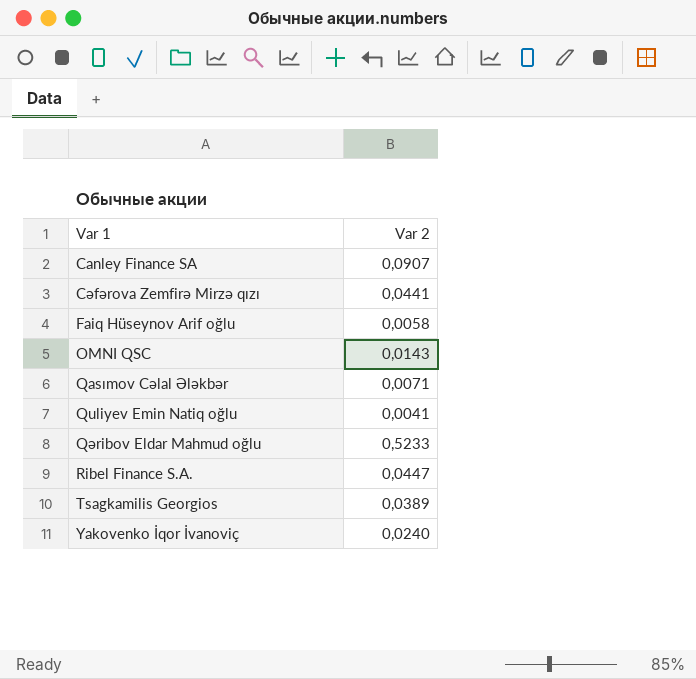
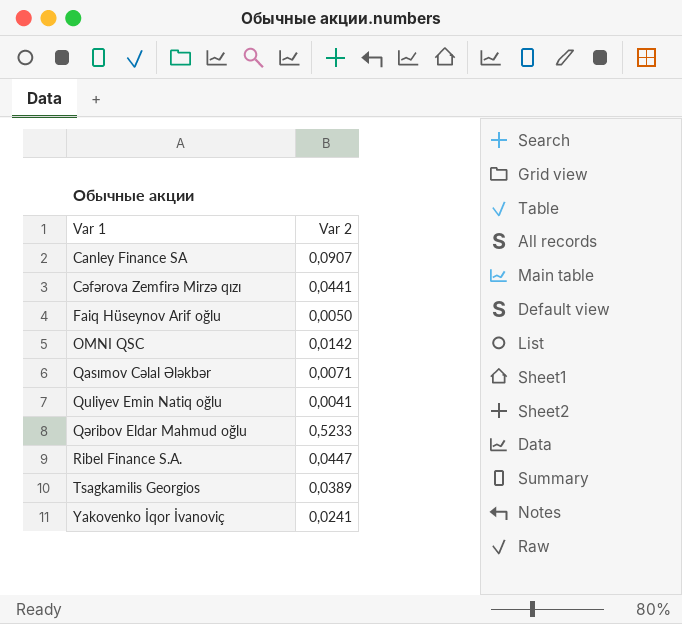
Faiq Hüseynov Arif oğlu | Var 2: 0,0058 -> 0,0050
OMNI QSC | Var 2: 0,0143 -> 0,0142
Yakovenko İqor İvanoviç | Var 2: 0,0240 -> 0,0241

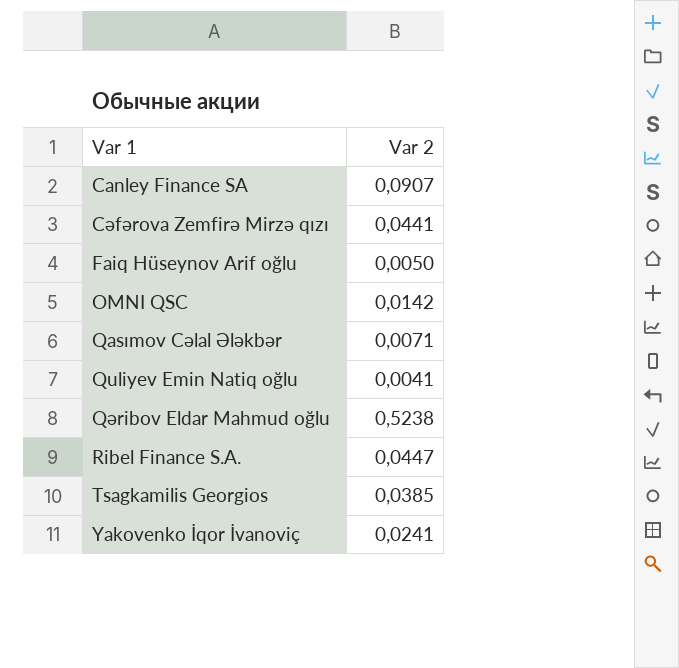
Qəribov Eldar Mahmud oğlu | Var 2: 0,5233 -> 0,5238
Tsagkamilis Georgios | Var 2: 0,0389 -> 0,0385

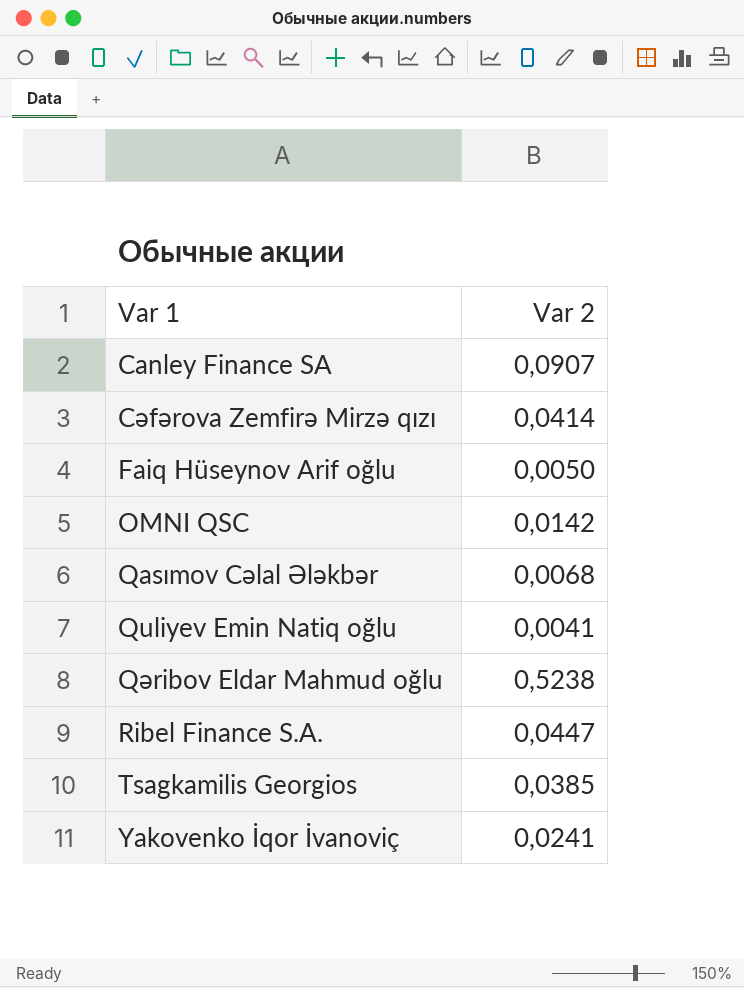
Cəfərova Zemfirə Mirzə qızı | Var 2: 0,0441 -> 0,0414
Qasımov Cəlal Ələkbər | Var 2: 0,0071 -> 0,0068

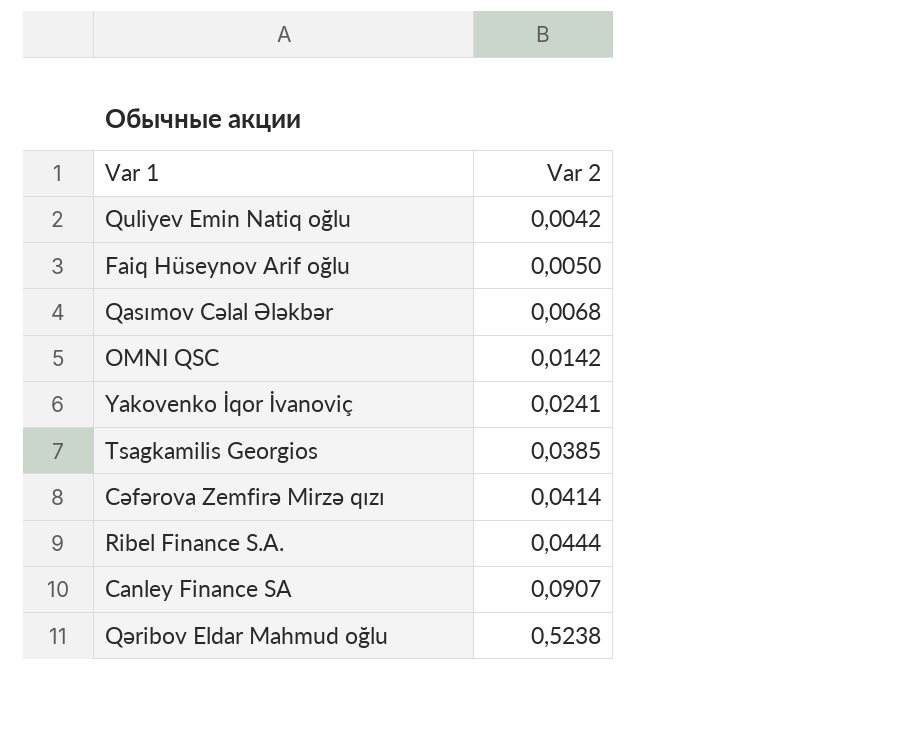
row order: Var 1 ascending -> Var 2 ascending
Quliyev Emin Natiq oğlu | Var 2: 0,0041 -> 0,0042
Ribel Finance S.A. | Var 2: 0,0447 -> 0,0444

